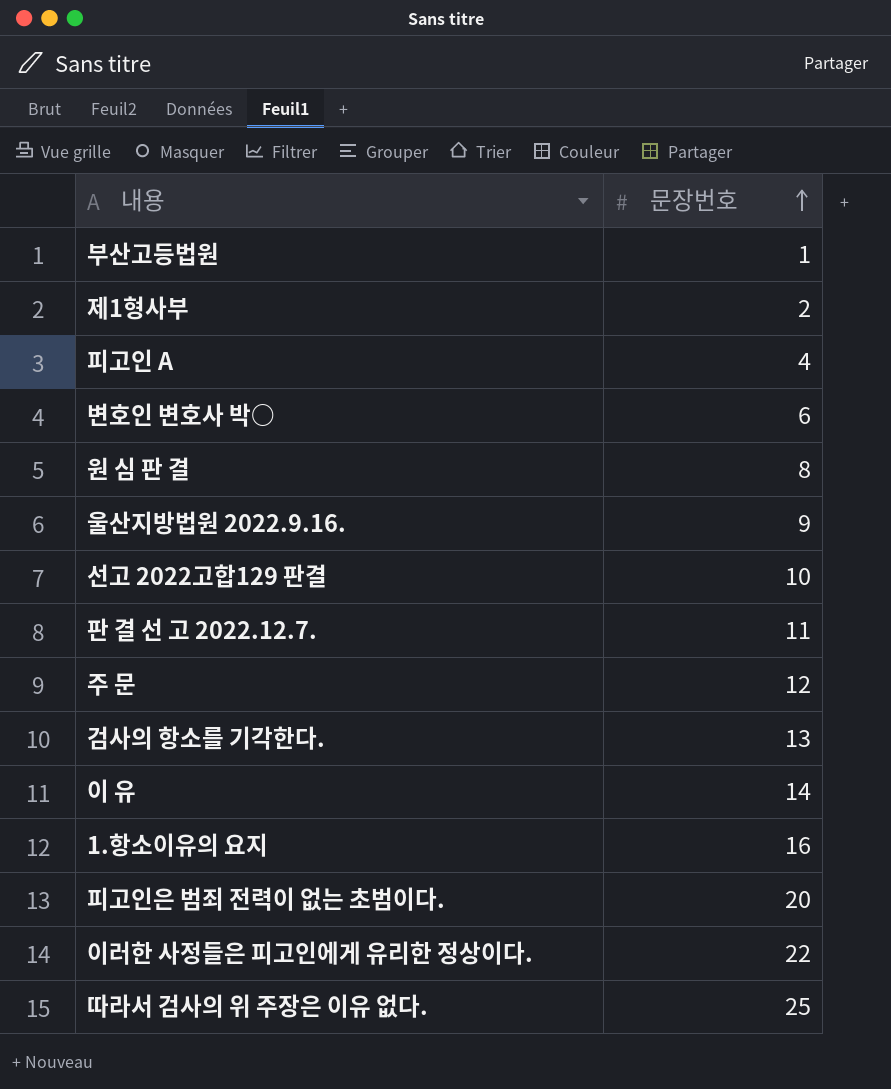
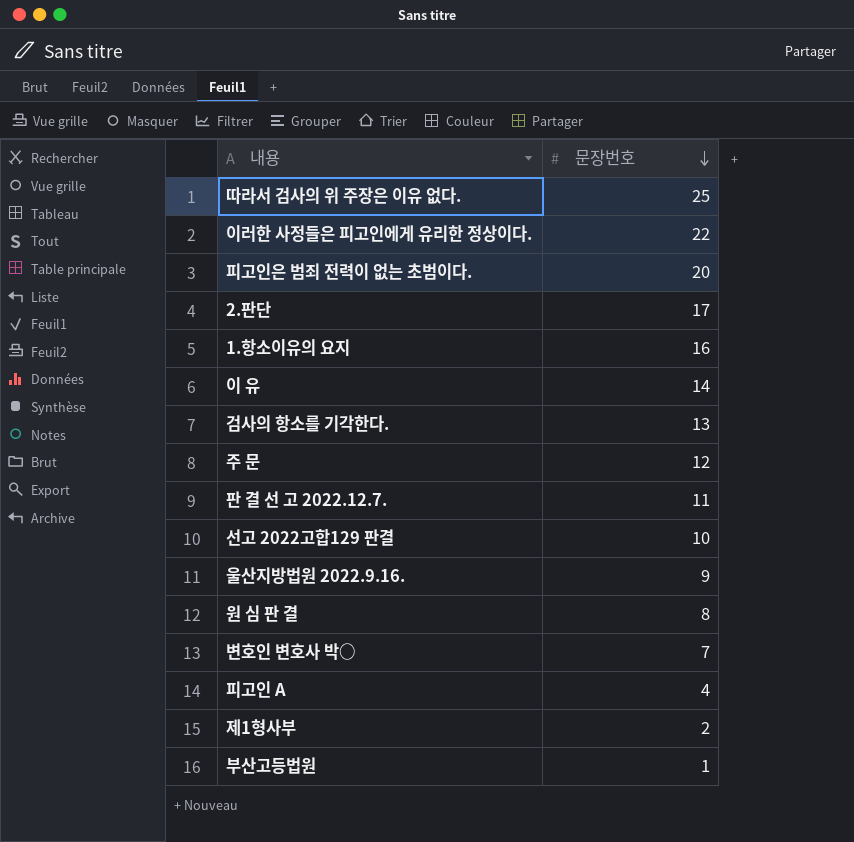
row order: 문장번호 ascending -> 문장번호 descending
row 2.판단: none -> 17
변호인 변호사 박○ | 문장번호: 6 -> 7

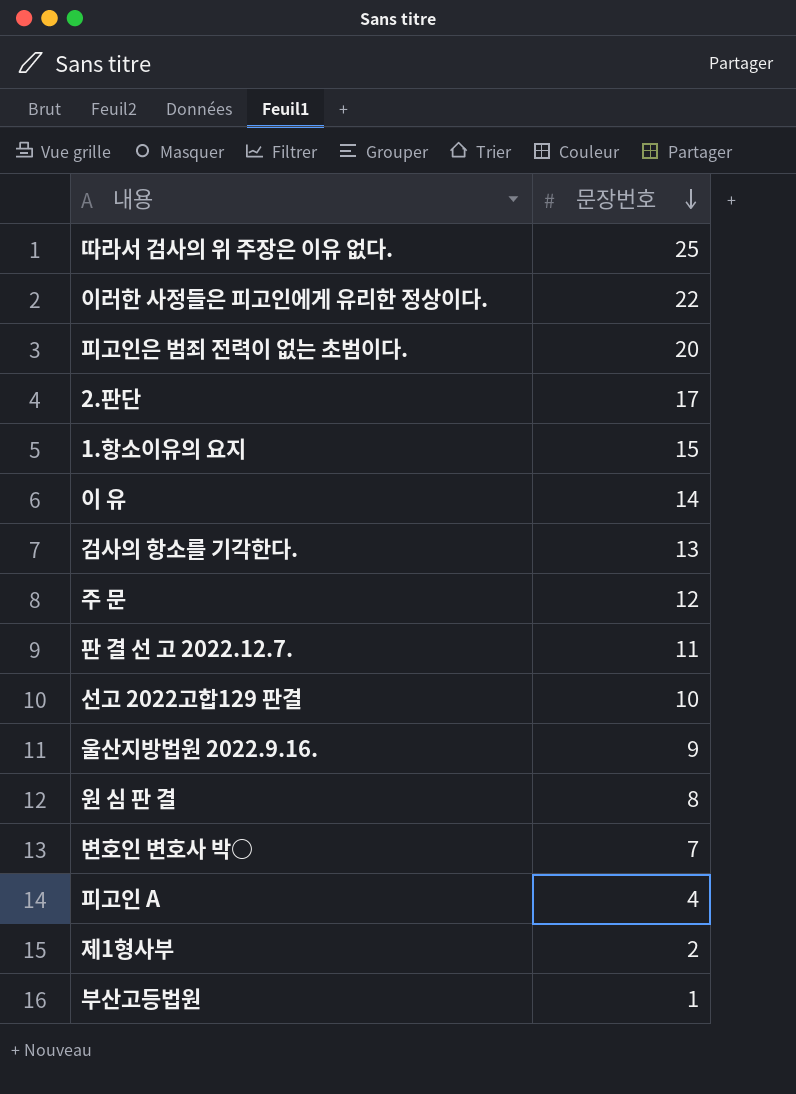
1.항소이유의 요지 | 문장번호: 16 -> 15

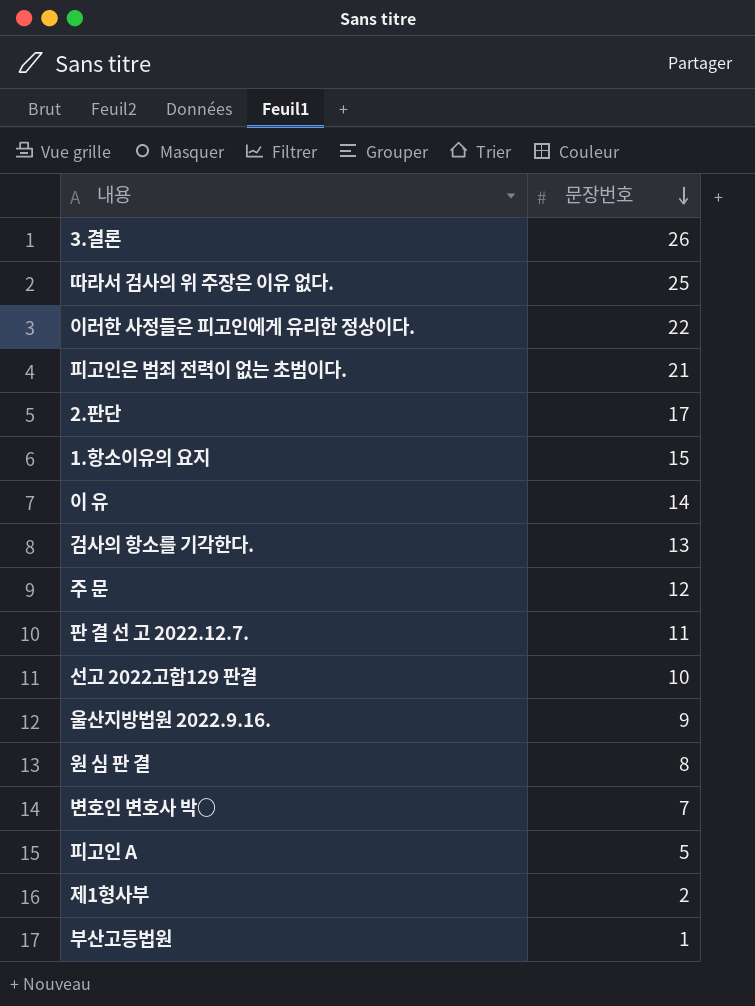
row 3.결론: none -> 26
피고인은 범죄 전력이 없는 초범이다. | 문장번호: 20 -> 21
피고인 A | 문장번호: 4 -> 5

